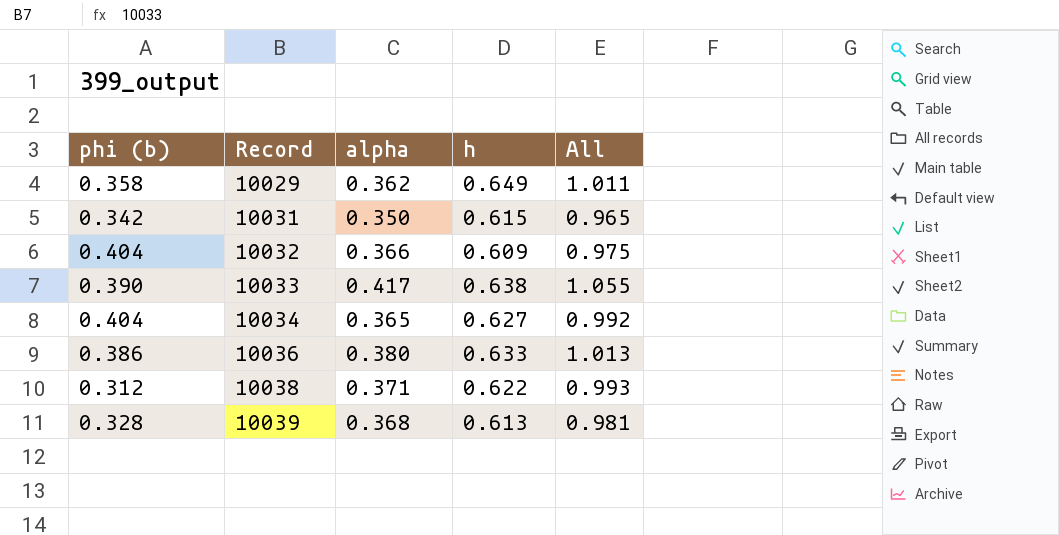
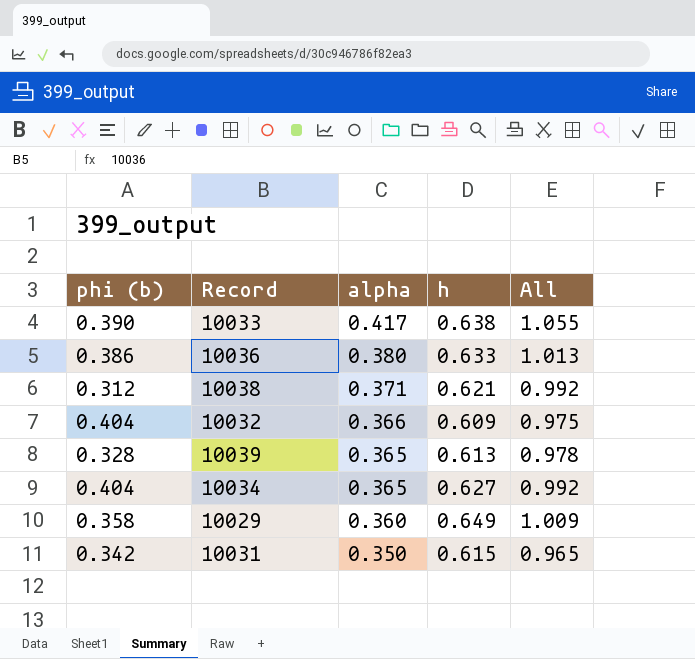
row order: Record ascending -> alpha descending
10038 | h: 0.622 -> 0.621
10038 | All: 0.993 -> 0.992
10039 | alpha: 0.368 -> 0.365
10039 | All: 0.981 -> 0.978
10029 | alpha: 0.362 -> 0.360
10029 | All: 1.011 -> 1.009

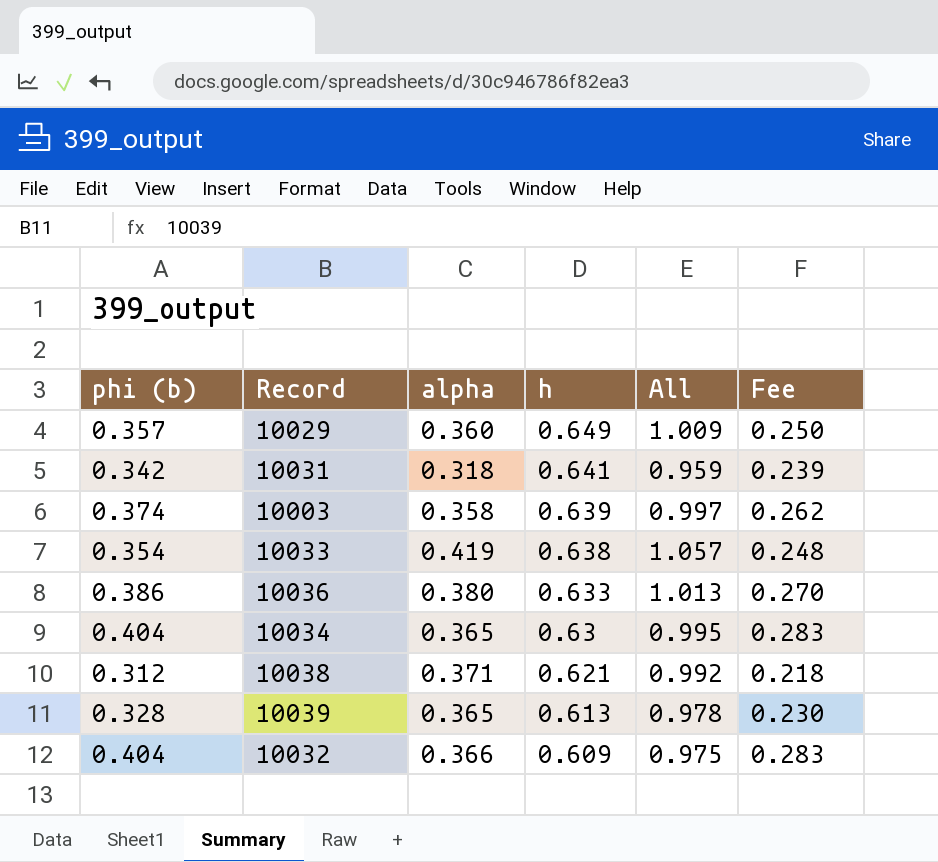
row order: alpha descending -> h descending
column Fee | formula: none -> [phi (b)] * 0.7
10029 | phi (b): 0.358 -> 0.357
10031 | alpha: 0.350 -> 0.318
10031 | h: 0.615 -> 0.641
10031 | All: 0.965 -> 0.959
row 10003: none -> 0.374 | 0.358 | 0.639 | 0.997 | 0.262
10033 | phi (b): 0.390 -> 0.354
10033 | alpha: 0.417 -> 0.419
10033 | All: 1.055 -> 1.057
10034 | h: 0.627 -> 0.63
10034 | All: 0.992 -> 0.995

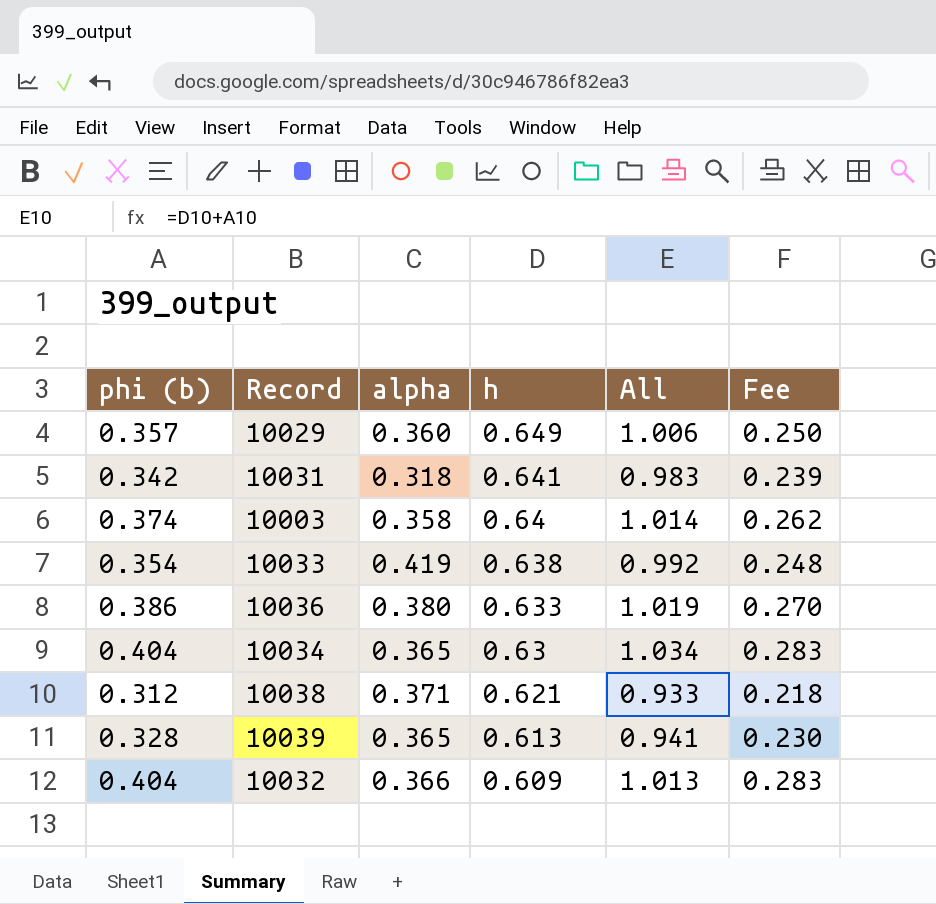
column All | formula: [alpha] + [h] -> [phi (b)] + [h]
10003 | h: 0.639 -> 0.64

